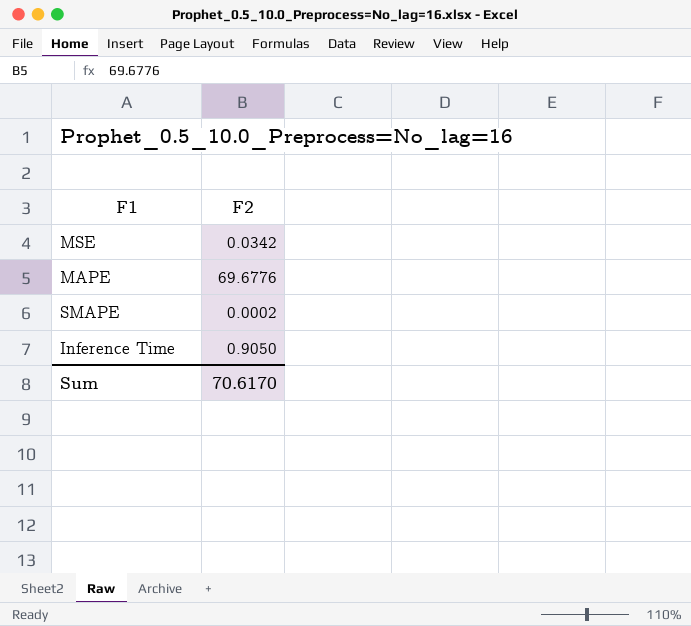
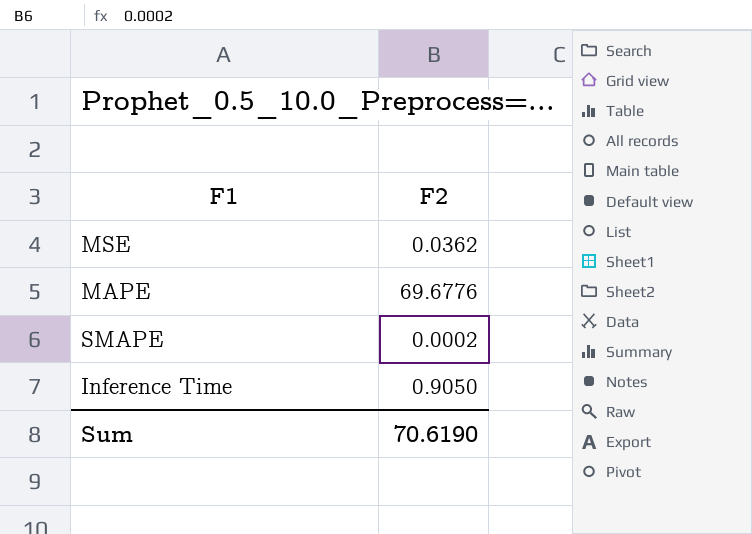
MSE | F2: 0.0342 -> 0.0362
Sum | F2: 70.6170 -> 70.6190

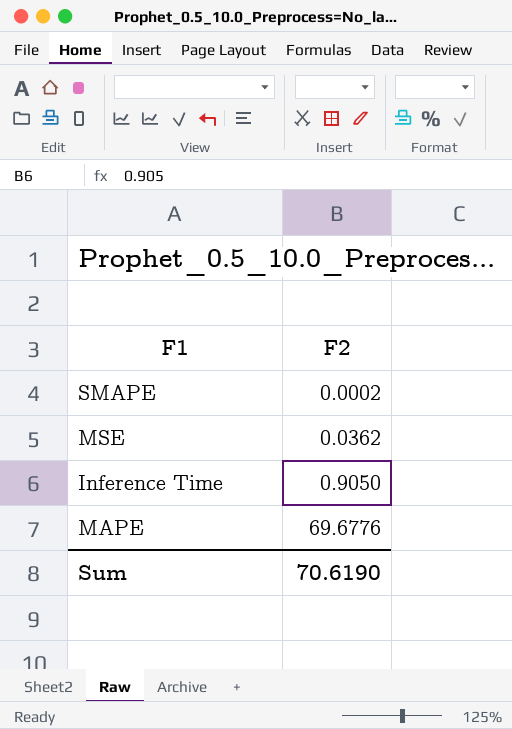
row order: none -> F2 ascending

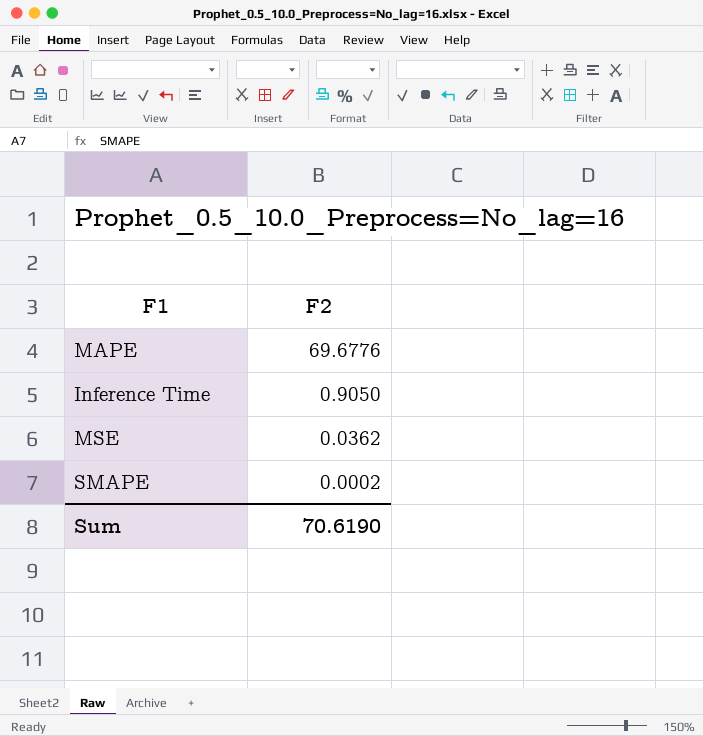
row order: F2 ascending -> F2 descending

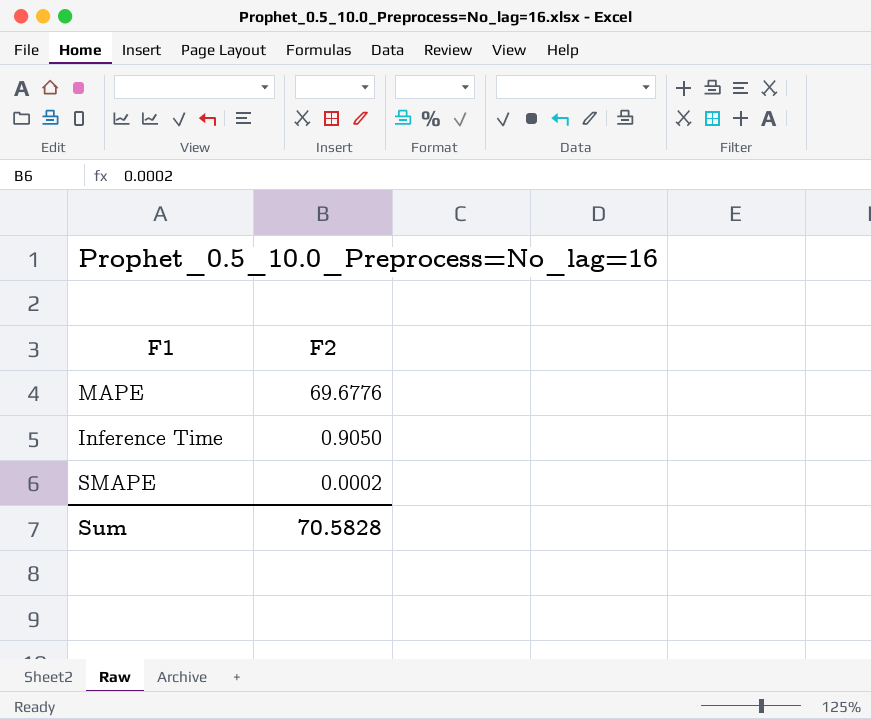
row MSE: 0.0362 -> none
Sum | F2: 70.6190 -> 70.5828

